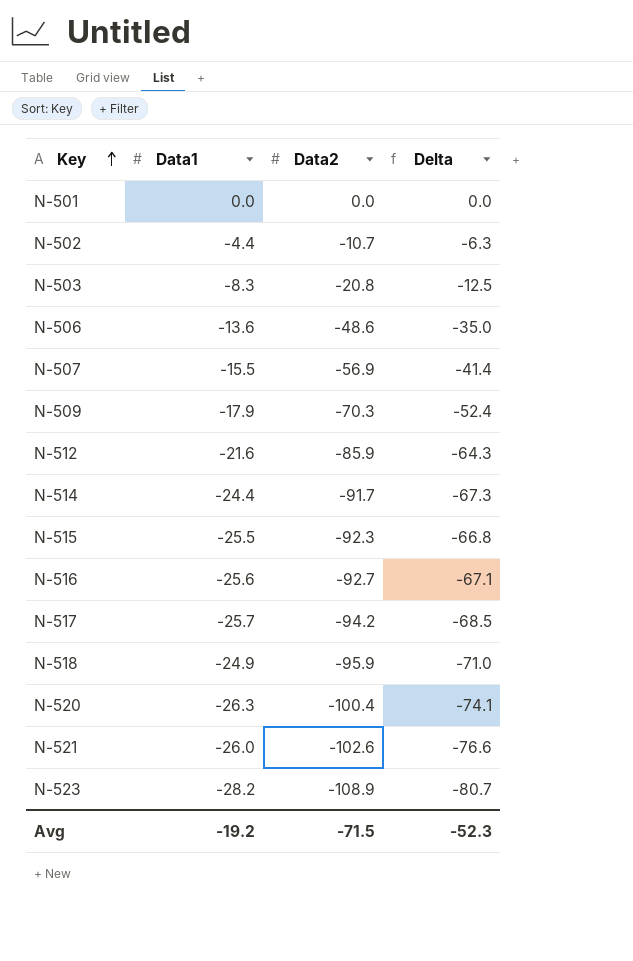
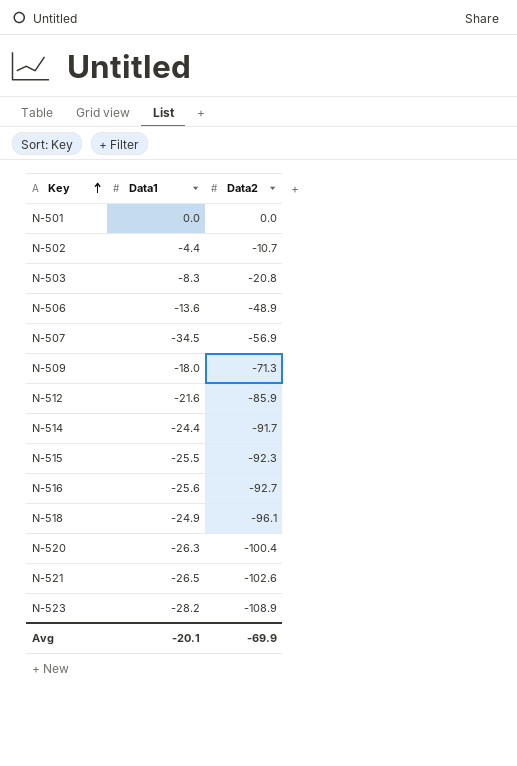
column Delta | formula: [Data2] - [Data1] -> none
row N-517: -25.7 | -94.2 | -68.5 -> none
N-506 | Data2: -48.6 -> -48.9
N-507 | Data1: -15.5 -> -34.5
N-509 | Data1: -17.9 -> -18.0
N-509 | Data2: -70.3 -> -71.3
N-518 | Data2: -95.9 -> -96.1
N-521 | Data1: -26.0 -> -26.5
Avg | Data1: -19.2 -> -20.1
Avg | Data2: -71.5 -> -69.9

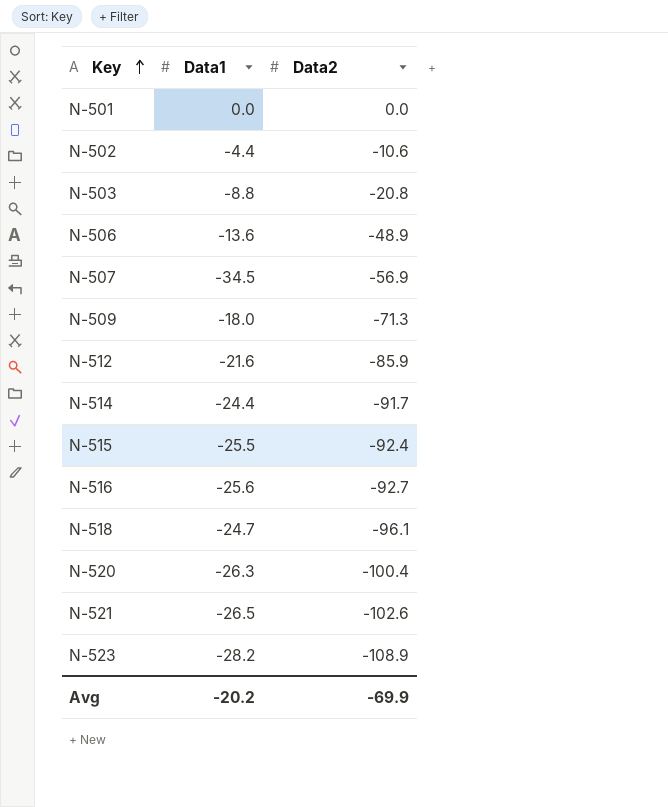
N-502 | Data2: -10.7 -> -10.6
N-503 | Data1: -8.3 -> -8.8
N-515 | Data2: -92.3 -> -92.4
N-518 | Data1: -24.9 -> -24.7
Avg | Data1: -20.1 -> -20.2

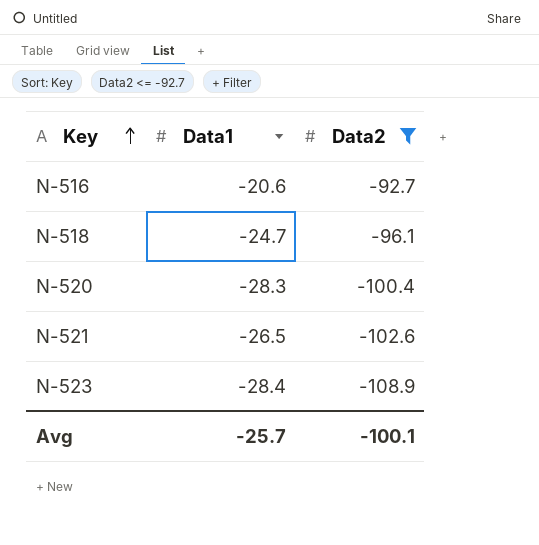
filter: none -> Data2 <= -92.7
N-516 | Data1: -25.6 -> -20.6
N-520 | Data1: -26.3 -> -28.3
N-523 | Data1: -28.2 -> -28.4
Avg | Data1: -20.2 -> -25.7
Avg | Data2: -69.9 -> -100.1

